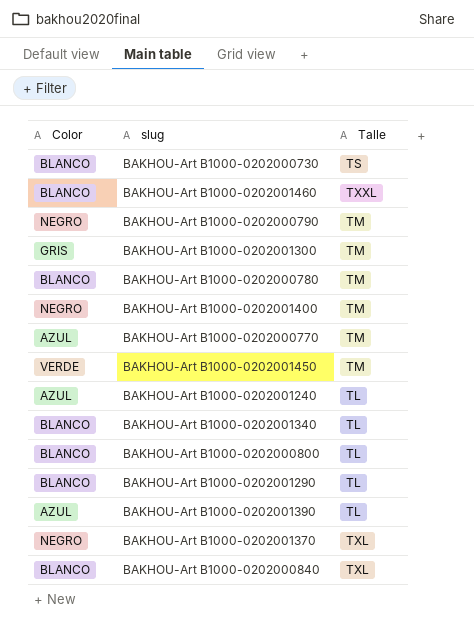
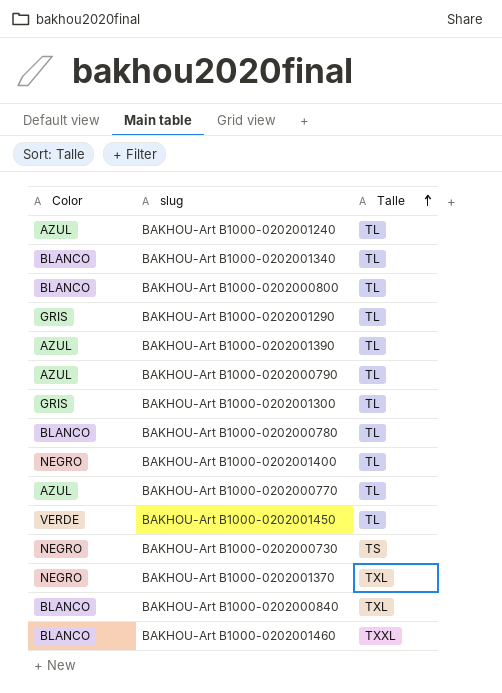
row order: none -> Talle ascending
BAKHOU-Art B1000-0202001290 | Color: BLANCO -> GRIS
BAKHOU-Art B1000-0202000790 | Color: NEGRO -> AZUL
BAKHOU-Art B1000-0202000790 | Talle: TM -> TL
BAKHOU-Art B1000-0202001300 | Talle: TM -> TL
BAKHOU-Art B1000-0202000780 | Talle: TM -> TL
BAKHOU-Art B1000-0202001400 | Talle: TM -> TL
BAKHOU-Art B1000-0202000770 | Talle: TM -> TL
BAKHOU-Art B1000-0202001450 | Talle: TM -> TL
BAKHOU-Art B1000-0202000730 | Color: BLANCO -> NEGRO

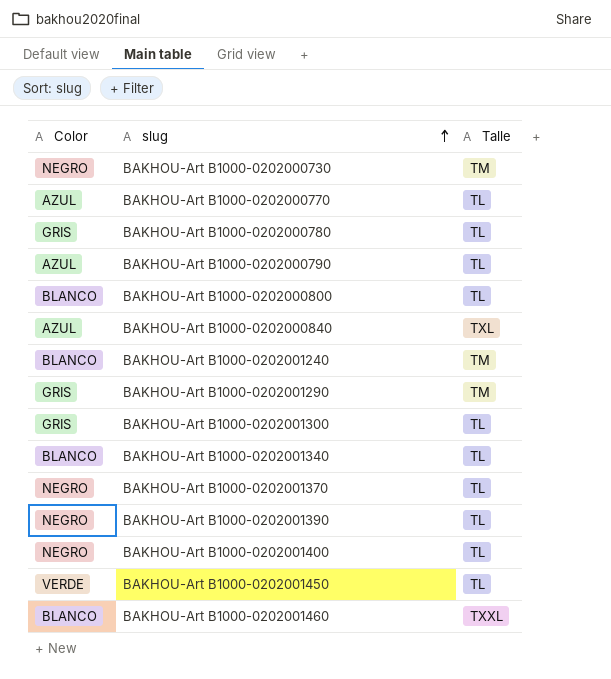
row order: Talle ascending -> slug ascending
BAKHOU-Art B1000-0202000730 | Talle: TS -> TM
BAKHOU-Art B1000-0202000780 | Color: BLANCO -> GRIS
BAKHOU-Art B1000-0202000840 | Color: BLANCO -> AZUL
BAKHOU-Art B1000-0202001240 | Color: AZUL -> BLANCO
BAKHOU-Art B1000-0202001240 | Talle: TL -> TM
BAKHOU-Art B1000-0202001290 | Talle: TL -> TM
BAKHOU-Art B1000-0202001370 | Talle: TXL -> TL
BAKHOU-Art B1000-0202001390 | Color: AZUL -> NEGRO

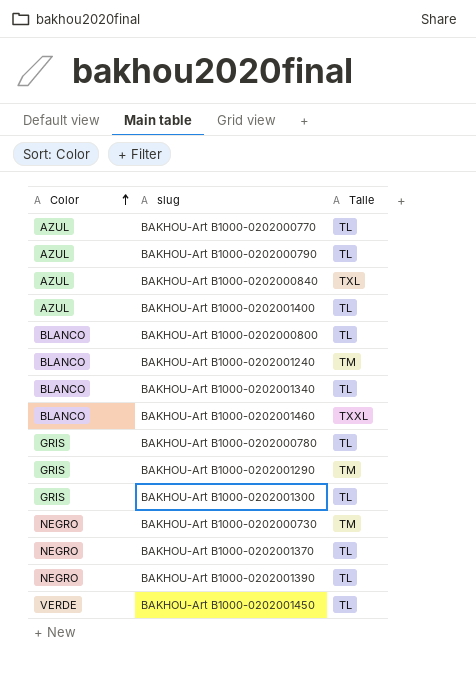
row order: slug ascending -> Color ascending
BAKHOU-Art B1000-0202001400 | Color: NEGRO -> AZUL

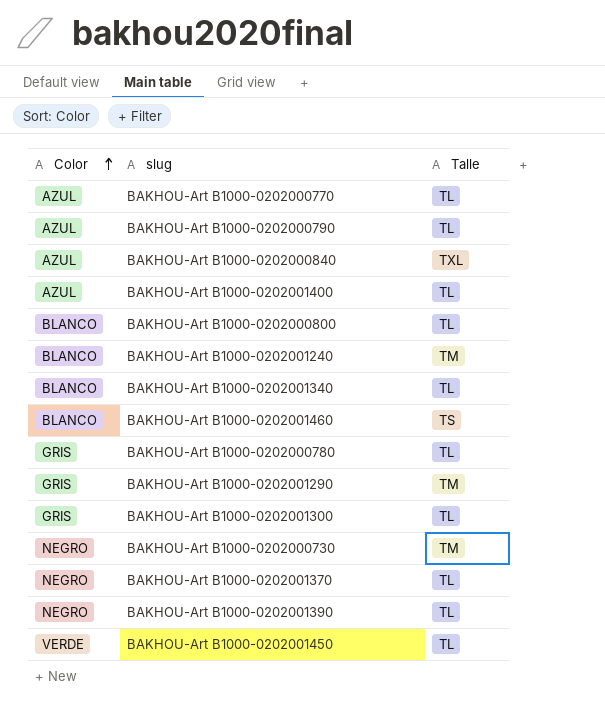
BAKHOU-Art B1000-0202001460 | Talle: TXXL -> TS

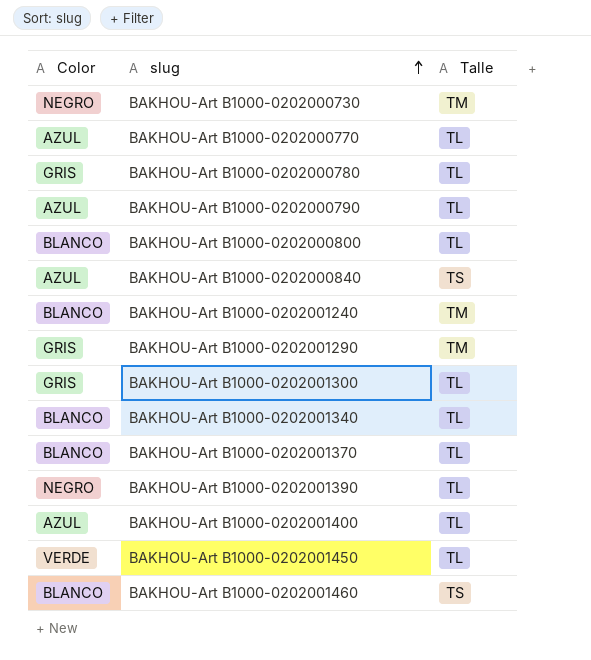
row order: Color ascending -> slug ascending
BAKHOU-Art B1000-0202000840 | Talle: TXL -> TS
BAKHOU-Art B1000-0202001370 | Color: NEGRO -> BLANCO

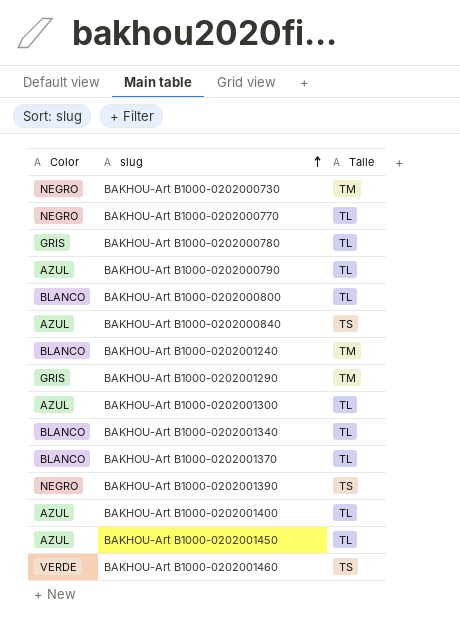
BAKHOU-Art B1000-0202000770 | Color: AZUL -> NEGRO
BAKHOU-Art B1000-0202001300 | Color: GRIS -> AZUL
BAKHOU-Art B1000-0202001390 | Talle: TL -> TS
BAKHOU-Art B1000-0202001450 | Color: VERDE -> AZUL
BAKHOU-Art B1000-0202001460 | Color: BLANCO -> VERDE

